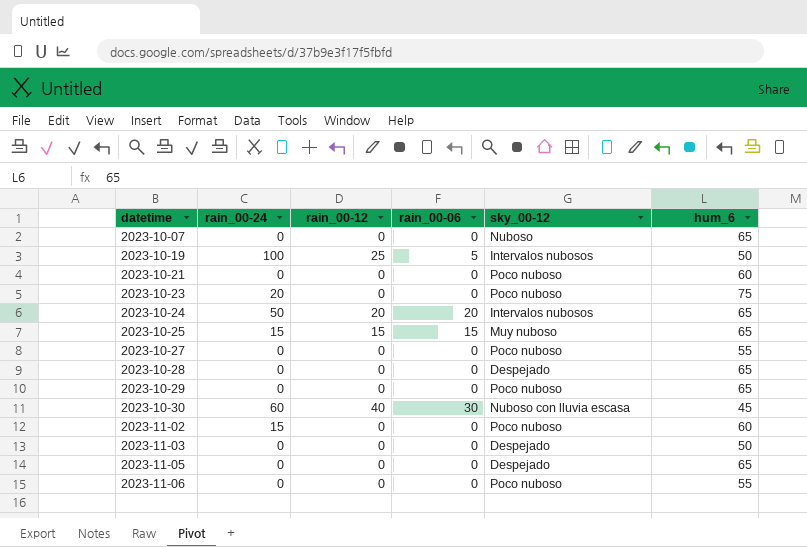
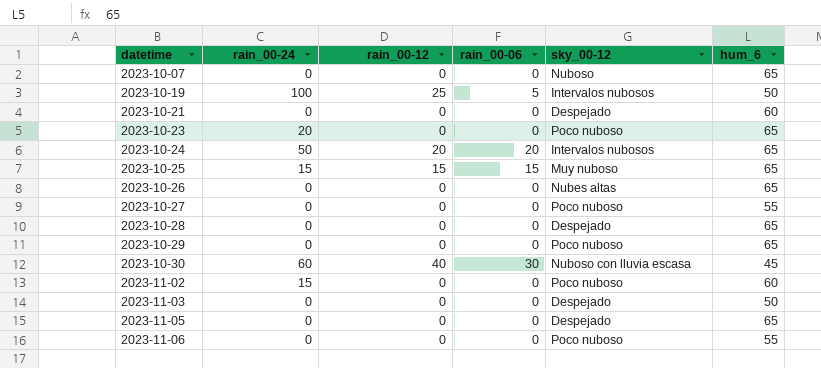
2023-10-21 | sky_00-12: Poco nuboso -> Despejado
2023-10-23 | hum_6: 75 -> 65
row 2023-10-26: none -> 0 | 0 | 0 | Nubes altas | 65

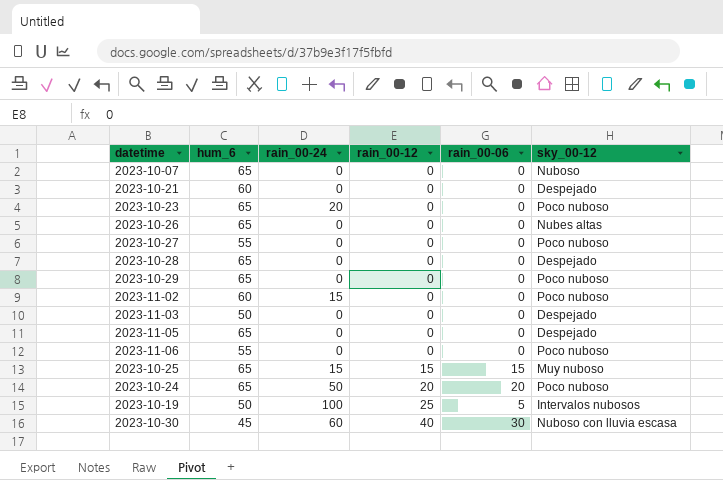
row order: datetime ascending -> rain_00-12 ascending
column hum_6 | position: 6 -> 2
2023-10-24 | sky_00-12: Intervalos nubosos -> Poco nuboso

